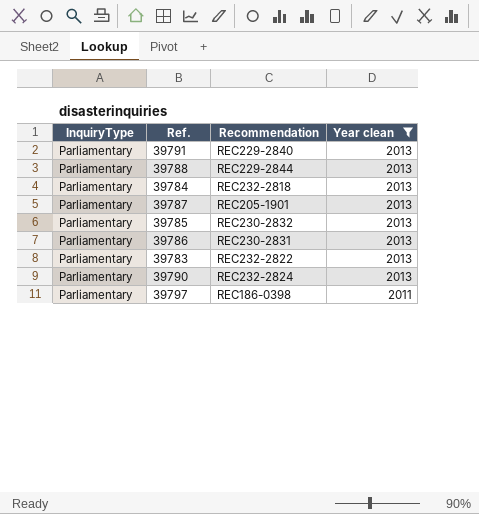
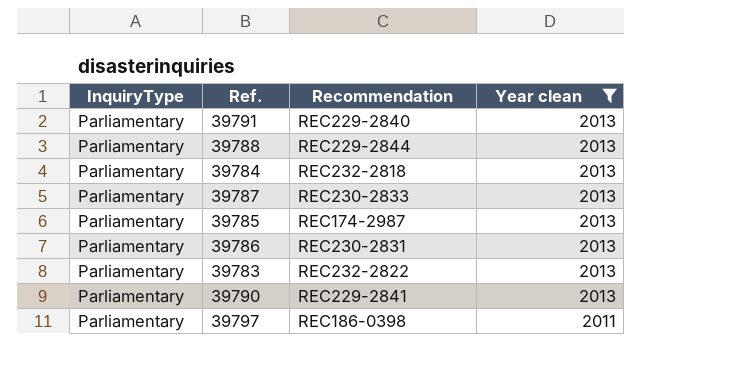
39787 | Recommendation: REC205-1901 -> REC230-2833
39785 | Recommendation: REC230-2832 -> REC174-2987
39790 | Recommendation: REC232-2824 -> REC229-2841

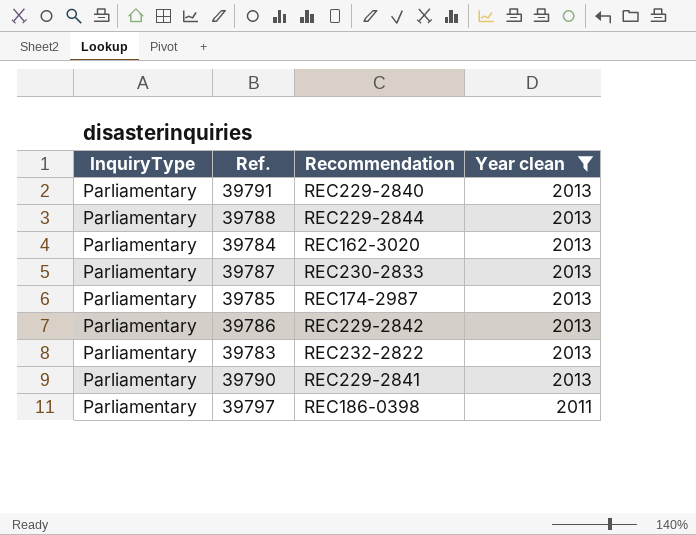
39784 | Recommendation: REC232-2818 -> REC162-3020
39786 | Recommendation: REC230-2831 -> REC229-2842

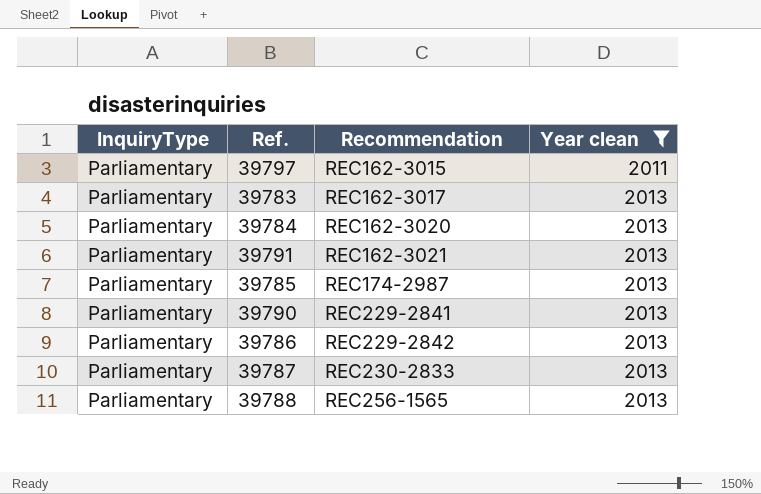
row order: Year clean descending -> Recommendation ascending
39797 | Recommendation: REC186-0398 -> REC162-3015
39783 | Recommendation: REC232-2822 -> REC162-3017
39791 | Recommendation: REC229-2840 -> REC162-3021
39788 | Recommendation: REC229-2844 -> REC256-1565

